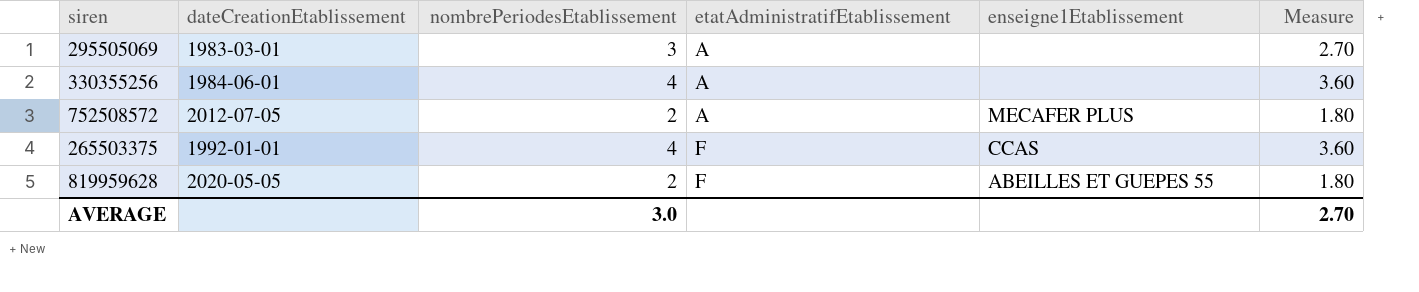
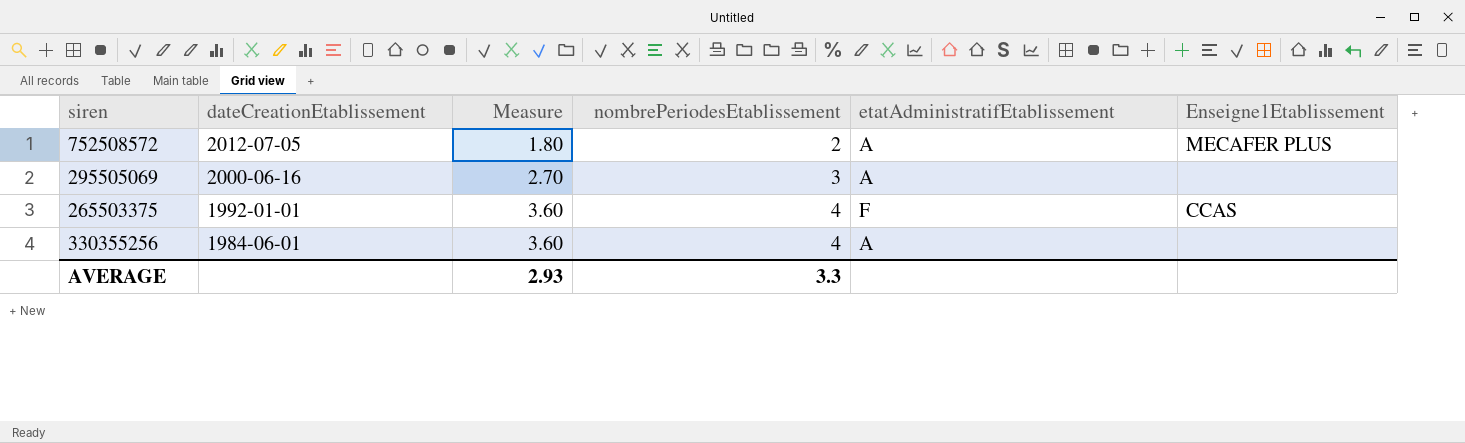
row order: etatAdministratifEtablissement ascending -> dateCreationEtablissement descending
column Measure | position: 6 -> 3
column name: enseigne1Etablissement -> Enseigne1Etablissement
row 819959628: 2020-05-05 | 2 | F | ABEILLES ET GUEPES 55 | 1.80 -> none
295505069 | dateCreationEtablissement: 1983-03-01 -> 2000-06-16
AVERAGE | Measure: 2.70 -> 2.93
AVERAGE | nombrePeriodesEtablissement: 3.0 -> 3.3

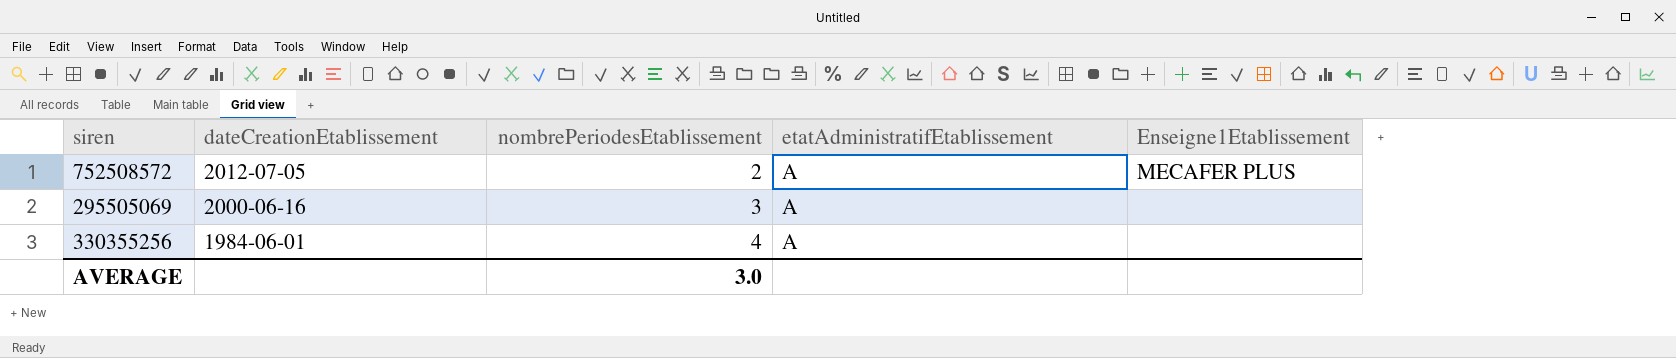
column Measure | formula: [nombrePeriodesEtablissement] * 0.9 -> none
row 265503375: 1992-01-01 | 3.60 | 4 | F | CCAS -> none
AVERAGE | nombrePeriodesEtablissement: 3.3 -> 3.0

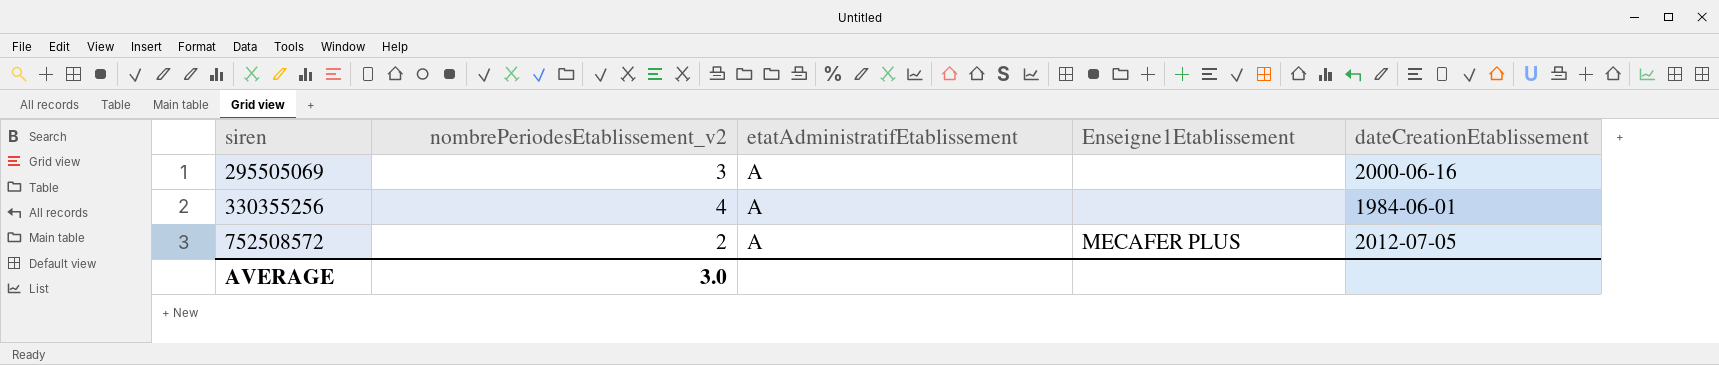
row order: dateCreationEtablissement descending -> siren ascending
column name: nombrePeriodesEtablissement -> nombrePeriodesEtablissement_v2
column dateCreationEtablissement | position: 2 -> 5

